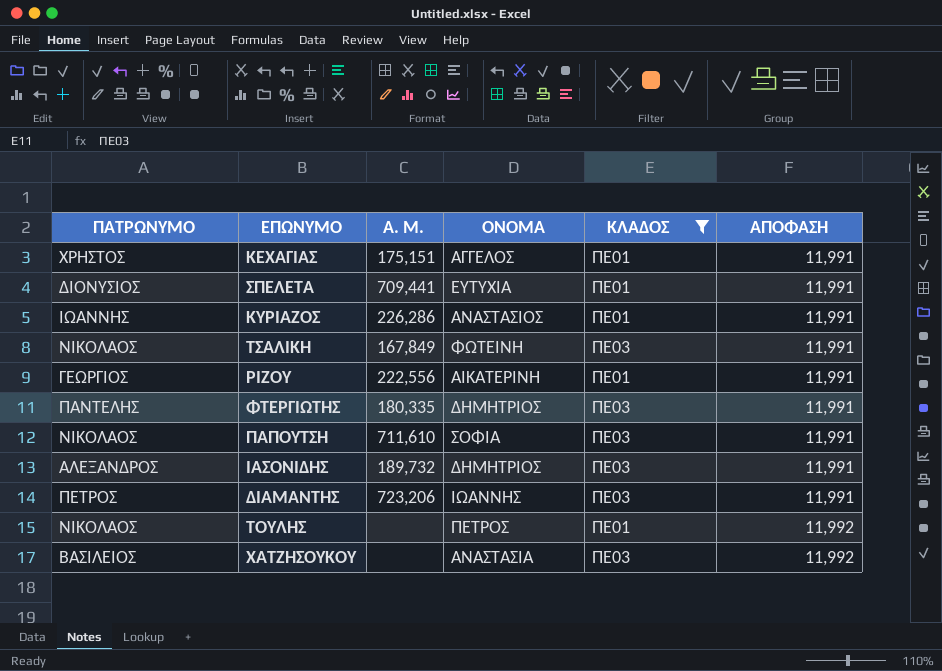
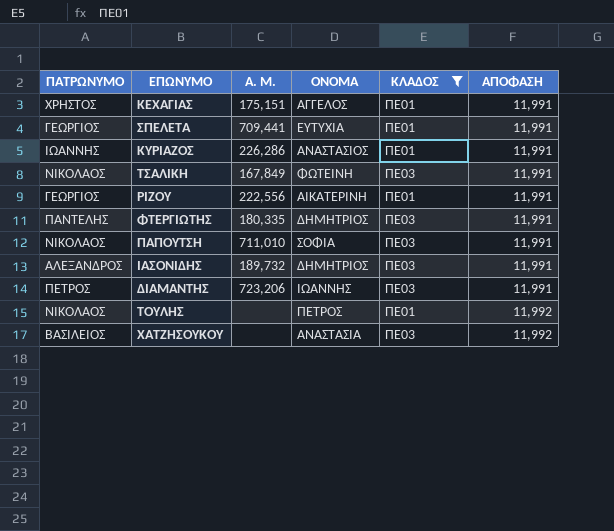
ΣΠΕΛΕΤΑ | ΠΑΤΡΩΝΥΜΟ: ΔΙΟΝΥΣΙΟΣ -> ΓΕΩΡΓΙΟΣ
ΠΑΠΟΥΤΣΗ | Α. Μ.: 711,610 -> 711,010

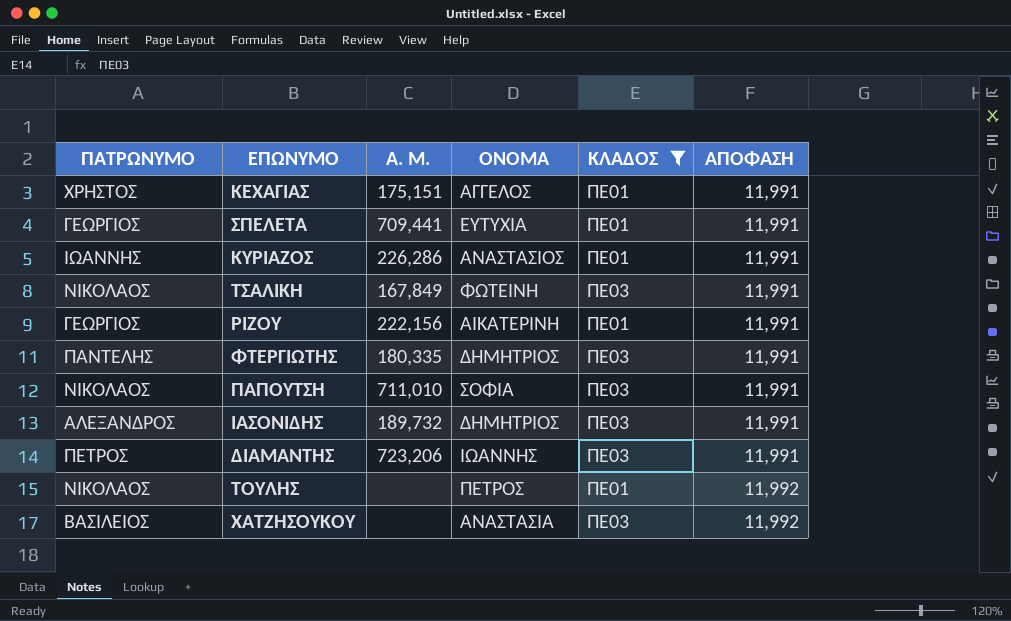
ΡΙΖΟΥ | Α. Μ.: 222,556 -> 222,156

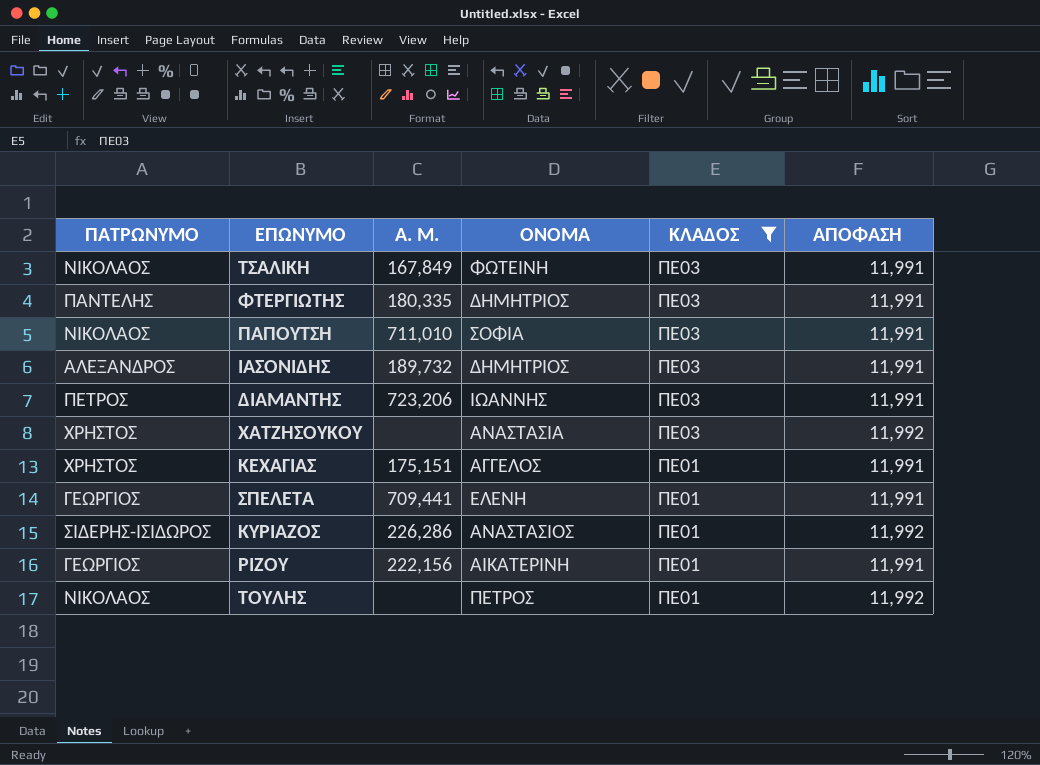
row order: ΑΠΟΦΑΣΗ ascending -> ΚΛΑΔΟΣ descending
ΧΑΤΖΗΣΟΥΚΟΥ | ΠΑΤΡΩΝΥΜΟ: ΒΑΣΙΛΕΙΟΣ -> ΧΡΗΣΤΟΣ
ΣΠΕΛΕΤΑ | ΟΝΟΜΑ: ΕΥΤΥΧΙΑ -> ΕΛΕΝΗ
ΚΥΡΙΑΖΟΣ | ΠΑΤΡΩΝΥΜΟ: ΙΩΑΝΝΗΣ -> ΣΙΔΕΡΗΣ-ΙΣΙΔΩΡΟΣ
ΚΥΡΙΑΖΟΣ | ΑΠΟΦΑΣΗ: 11,991 -> 11,992

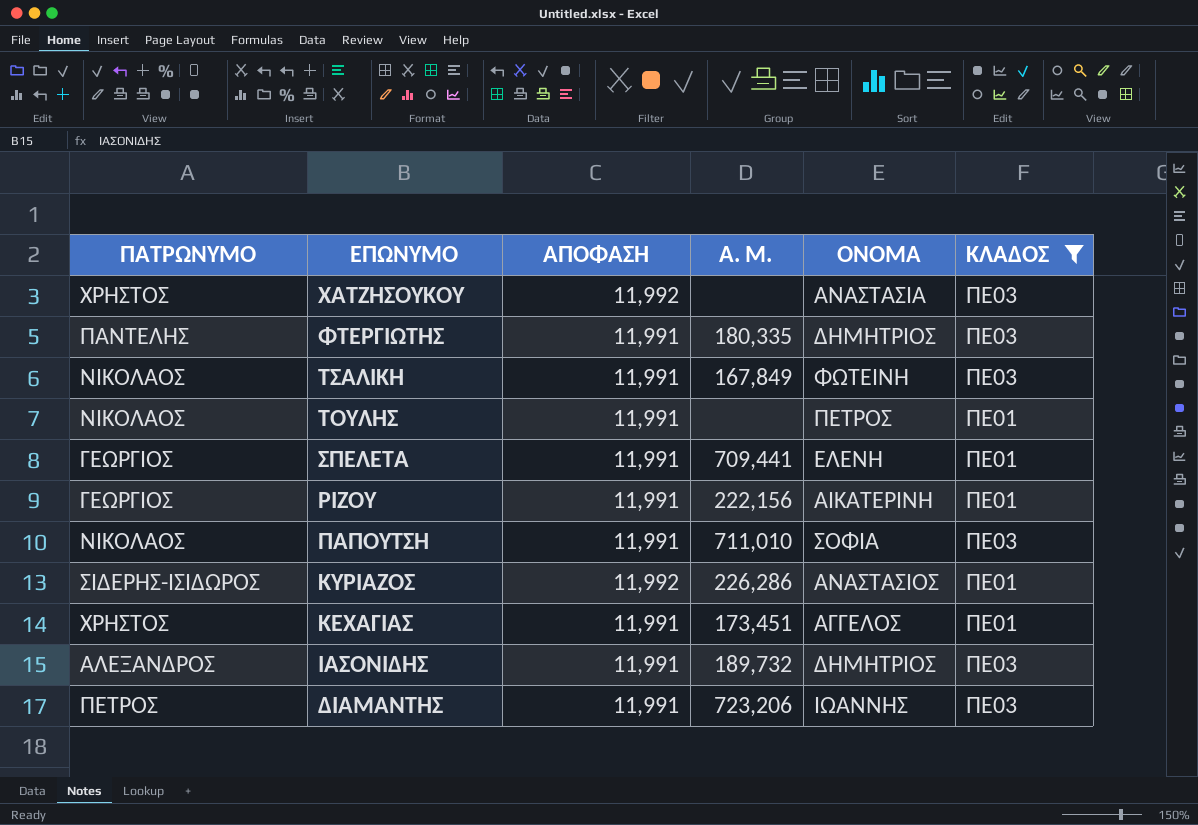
row order: ΚΛΑΔΟΣ descending -> ΕΠΩΝΥΜΟ descending
column ΑΠΟΦΑΣΗ | position: 6 -> 3
ΤΟΥΛΗΣ | ΑΠΟΦΑΣΗ: 11,992 -> 11,991
ΚΕΧΑΓΙΑΣ | Α. Μ.: 175,151 -> 173,451

